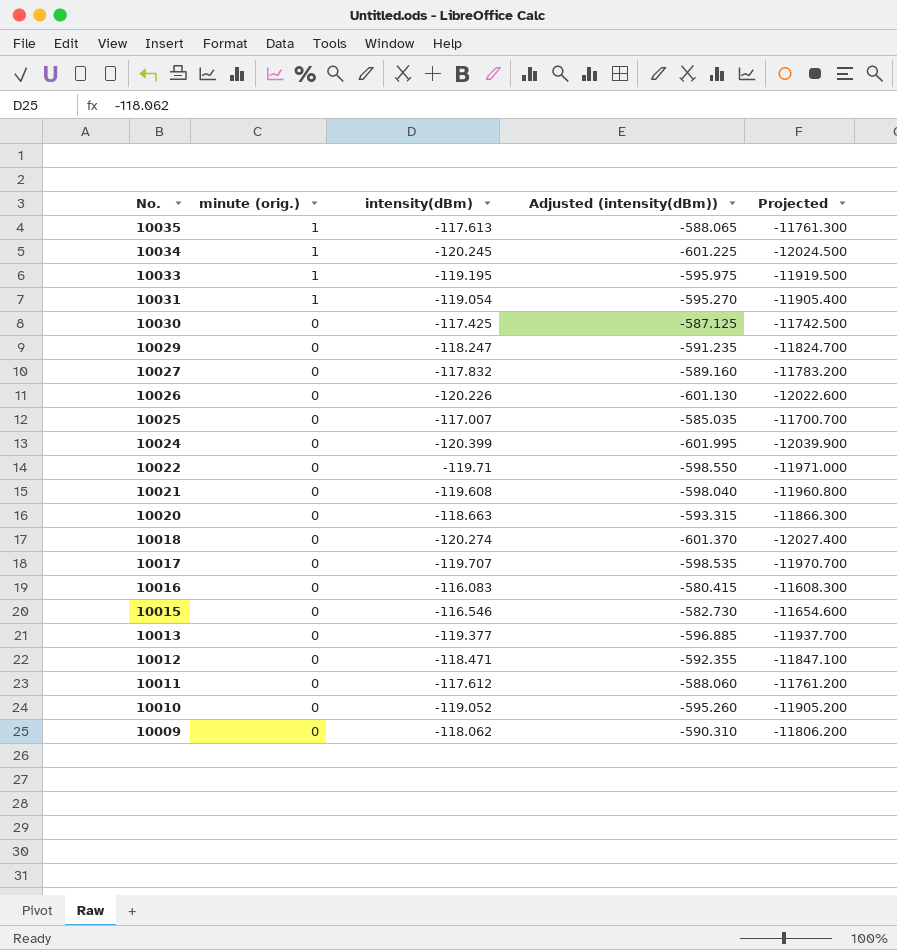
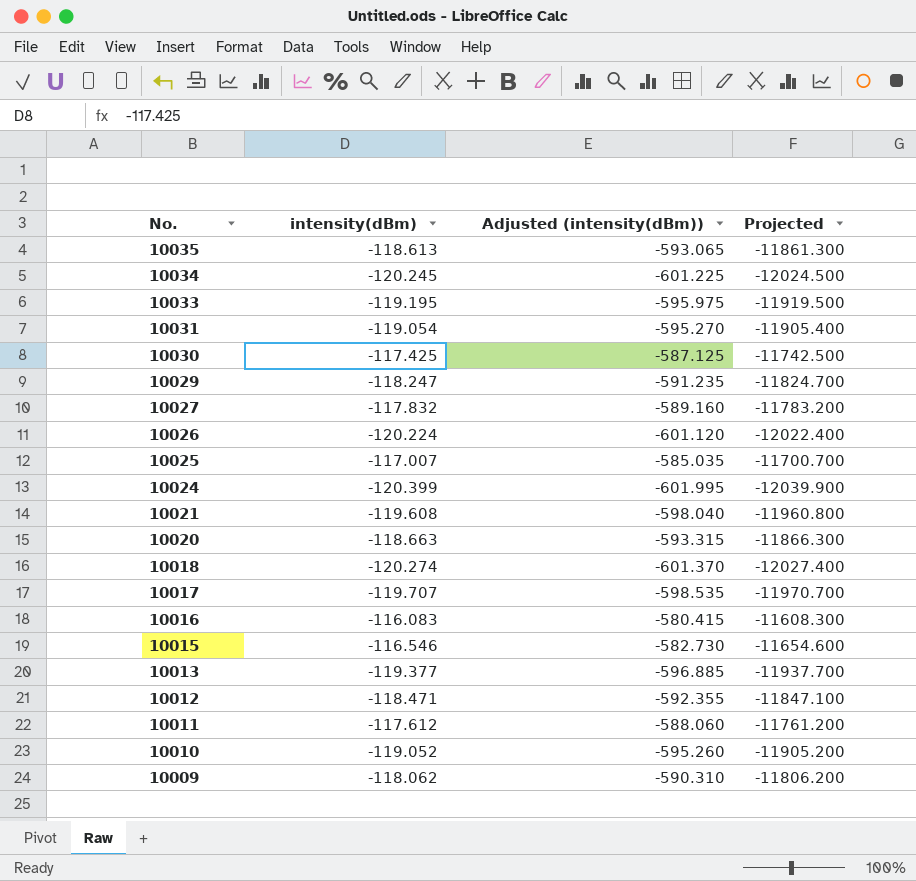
column minute (orig.) | position: 2 -> none
row 10022: 0 | -119.71 | -598.550 | -11971.000 -> none
10035 | intensity(dBm): -117.613 -> -118.613
10035 | Adjusted (intensity(dBm)): -588.065 -> -593.065
10035 | Projected: -11761.300 -> -11861.300
10026 | intensity(dBm): -120.226 -> -120.224
10026 | Adjusted (intensity(dBm)): -601.130 -> -601.120
10026 | Projected: -12022.600 -> -12022.400

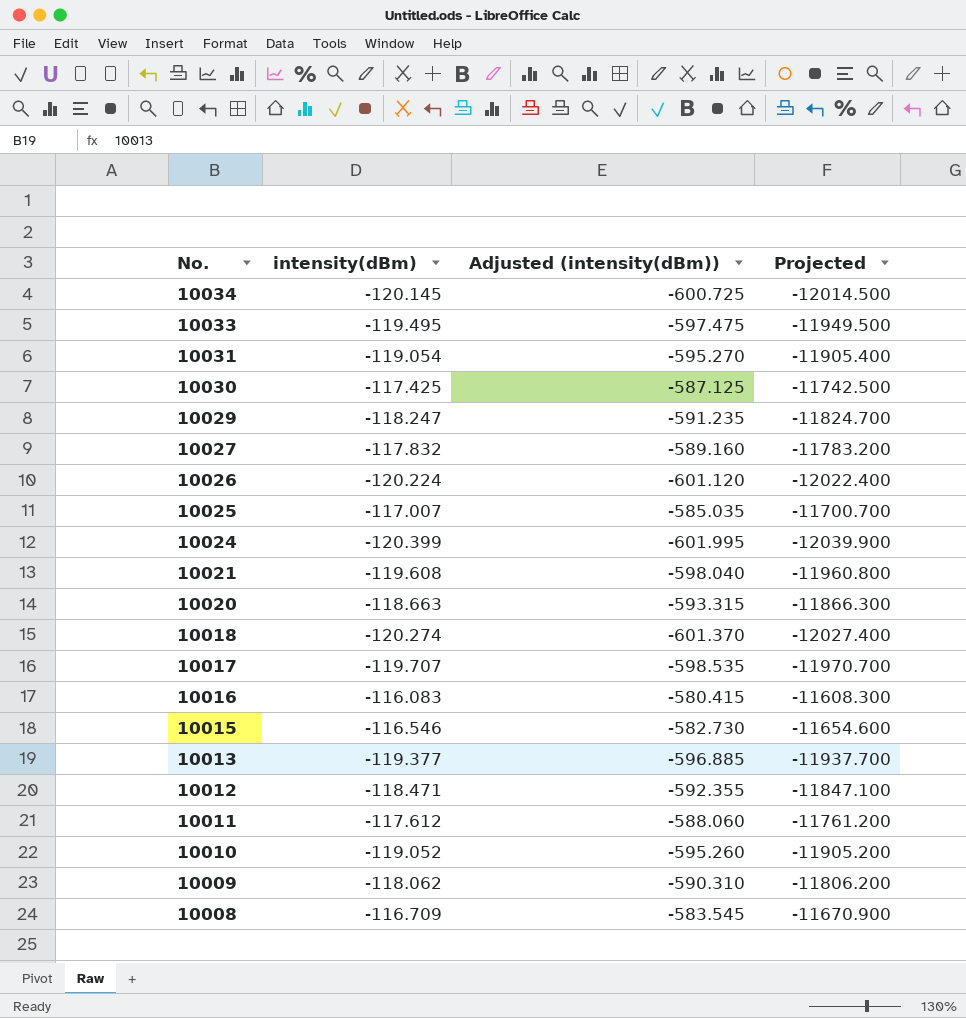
row 10035: -118.613 | -593.065 | -11861.300 -> none
10034 | intensity(dBm): -120.245 -> -120.145
10034 | Adjusted (intensity(dBm)): -601.225 -> -600.725
10034 | Projected: -12024.500 -> -12014.500
10033 | intensity(dBm): -119.195 -> -119.495
10033 | Adjusted (intensity(dBm)): -595.975 -> -597.475
10033 | Projected: -11919.500 -> -11949.500
row 10008: none -> -116.709 | -583.545 | -11670.900

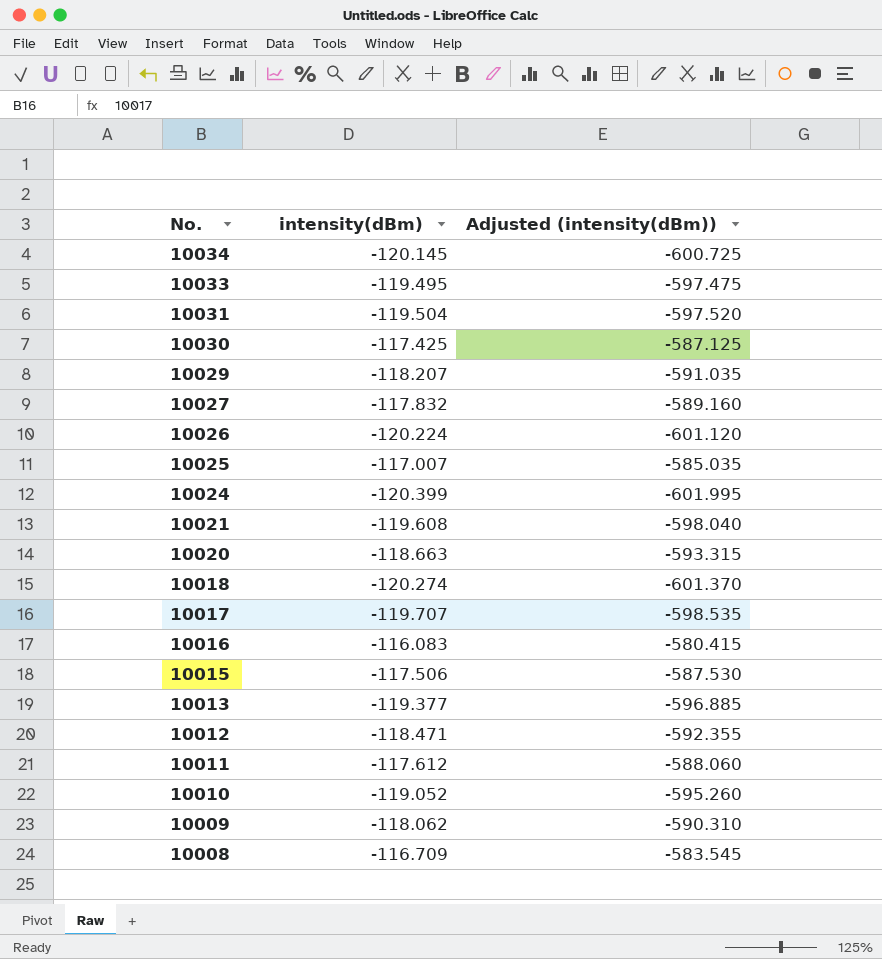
column Projected | formula: [intensity(dBm)] * 100 -> none
10031 | intensity(dBm): -119.054 -> -119.504
10031 | Adjusted (intensity(dBm)): -595.270 -> -597.520
10029 | intensity(dBm): -118.247 -> -118.207
10029 | Adjusted (intensity(dBm)): -591.235 -> -591.035
10015 | intensity(dBm): -116.546 -> -117.506
10015 | Adjusted (intensity(dBm)): -582.730 -> -587.530

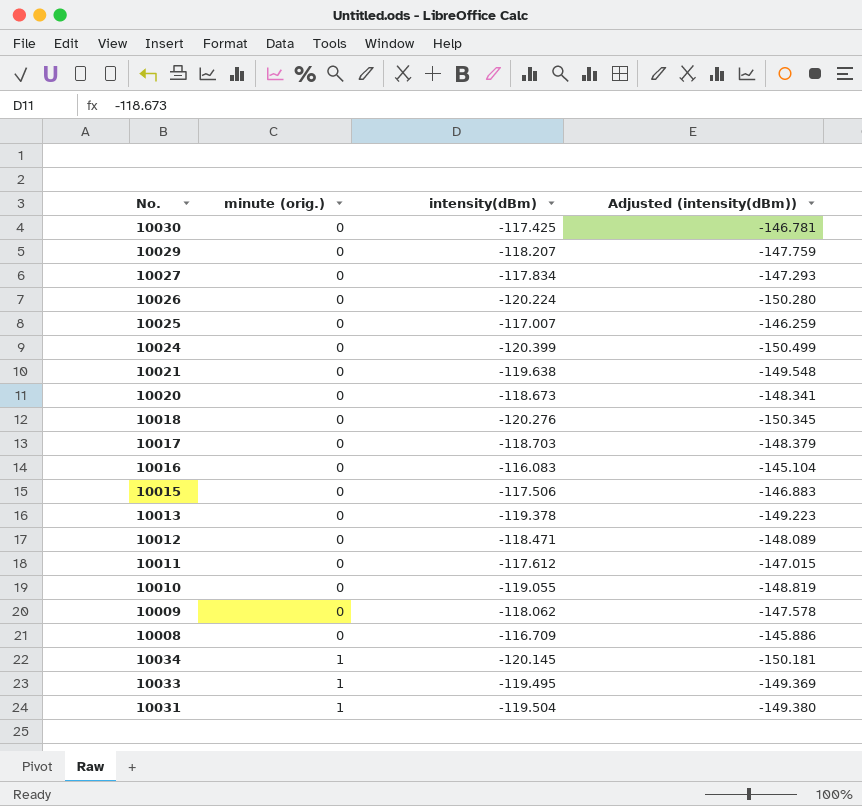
row order: No. descending -> minute (orig.) ascending
column minute (orig.) | position: none -> 2
column Adjusted (intensity(dBm)) | formula: [intensity(dBm)] * 5 -> [intensity(dBm)] * 1.25
10027 | intensity(dBm): -117.832 -> -117.834
10021 | intensity(dBm): -119.608 -> -119.638
10020 | intensity(dBm): -118.663 -> -118.673
10018 | intensity(dBm): -120.274 -> -120.276
10017 | intensity(dBm): -119.707 -> -118.703
10013 | intensity(dBm): -119.377 -> -119.378
10010 | intensity(dBm): -119.052 -> -119.055

